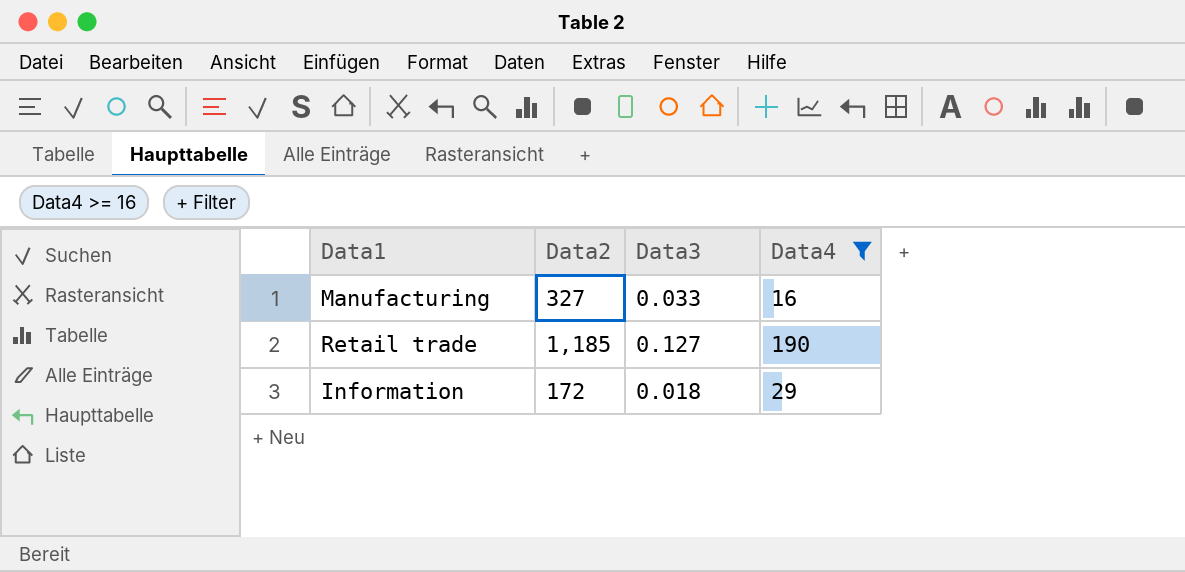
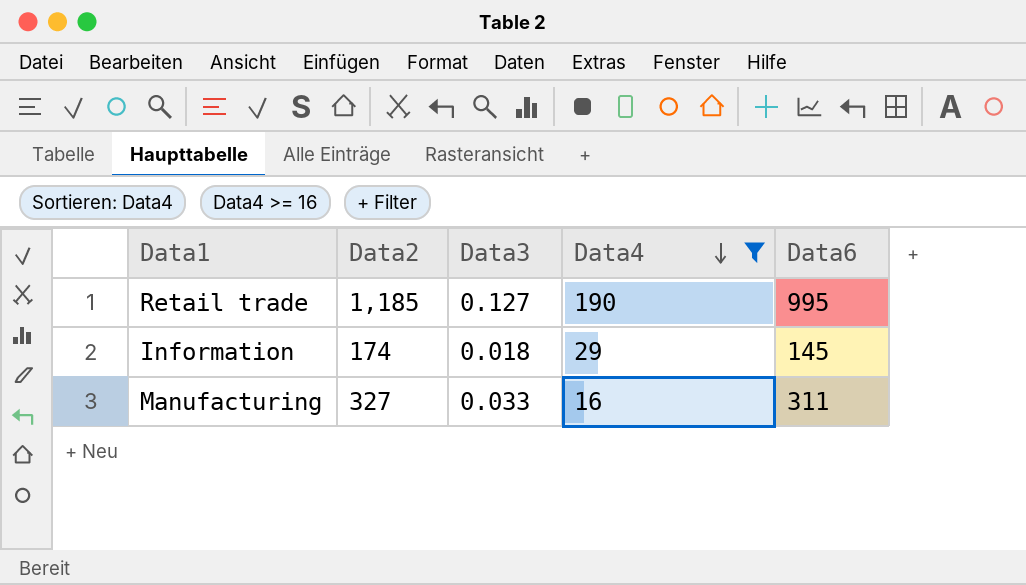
row order: none -> Data4 descending
column Data6 | formula: none -> [Data2] - [Data4]
Information | Data2: 172 -> 174

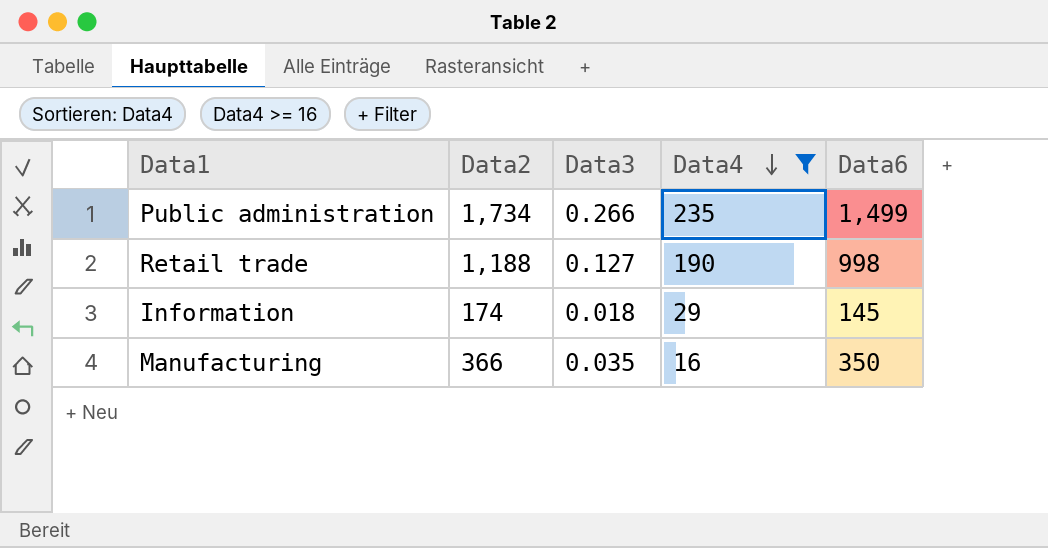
row Public administration: none -> 1,734 | 0.266 | 235 | 1,499
Retail trade | Data2: 1,185 -> 1,188
Retail trade | Data6: 995 -> 998
Manufacturing | Data2: 327 -> 366
Manufacturing | Data3: 0.033 -> 0.035
Manufacturing | Data6: 311 -> 350

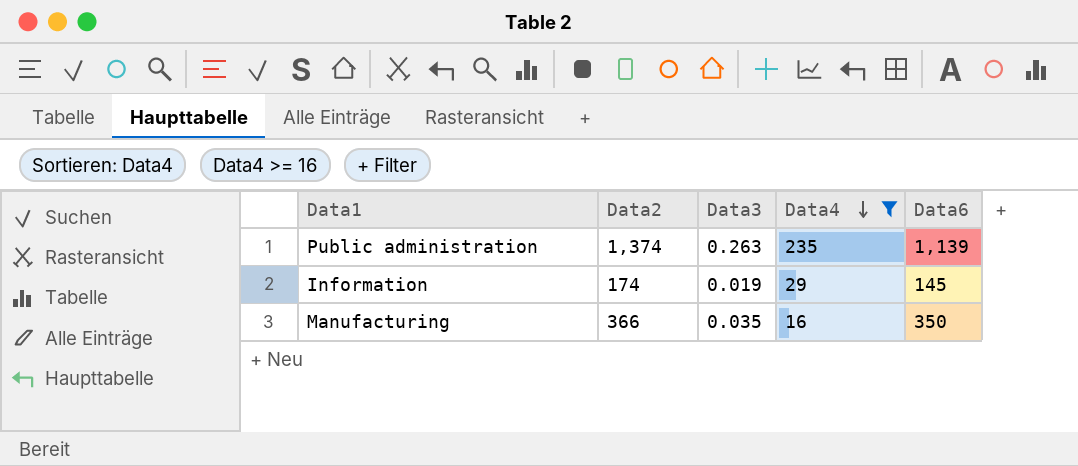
row Retail trade: 1,188 | 0.127 | 190 | 998 -> none
Public administration | Data2: 1,734 -> 1,374
Public administration | Data3: 0.266 -> 0.263
Public administration | Data6: 1,499 -> 1,139
Information | Data3: 0.018 -> 0.019

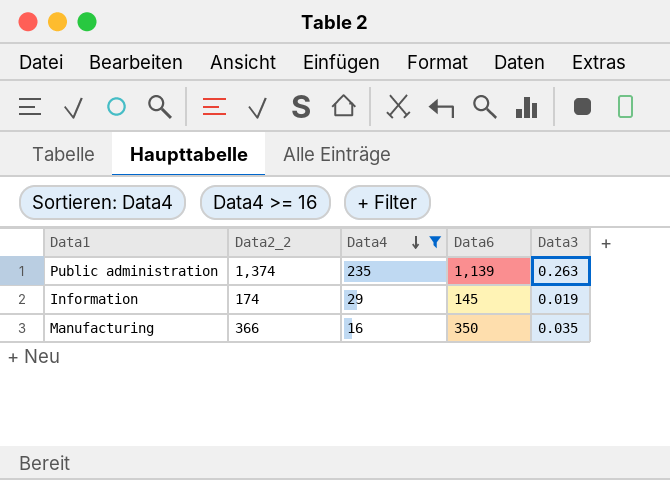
column name: Data2 -> Data2_2
column Data3 | position: 3 -> 5

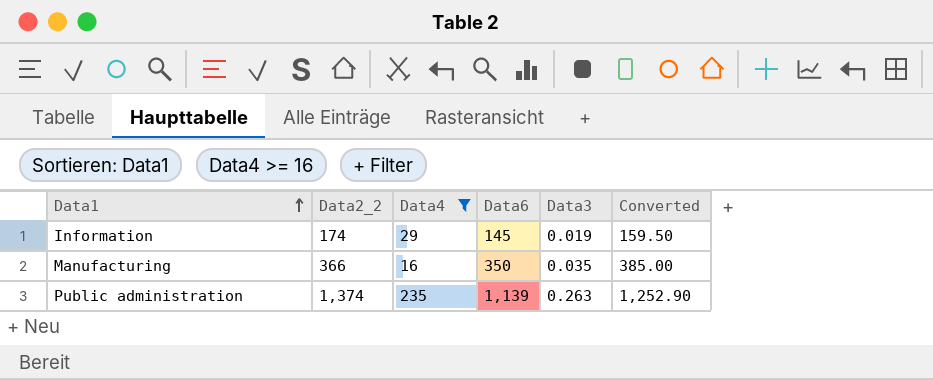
row order: Data4 descending -> Data1 ascending
column Converted | formula: none -> [Data6] * 1.1

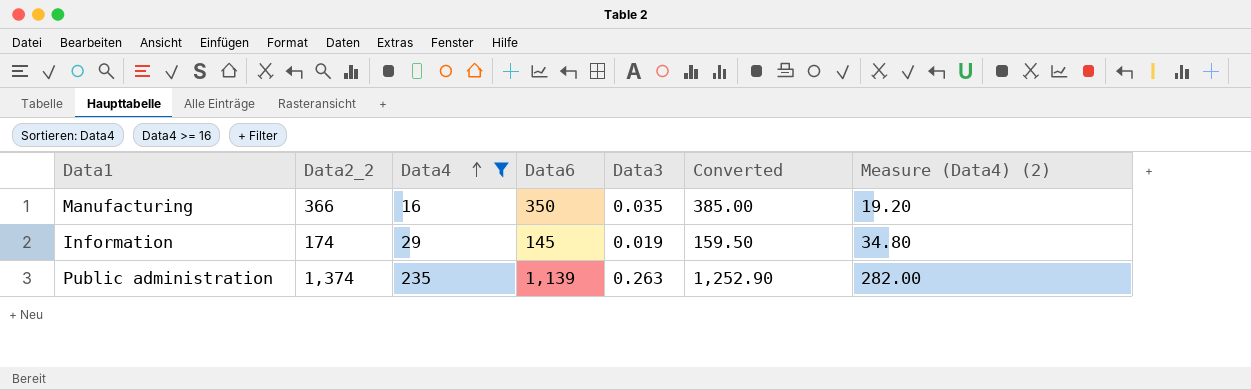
row order: Data1 ascending -> Data4 ascending
column Measure (Data4) (2) | formula: none -> [Data4] * 1.2

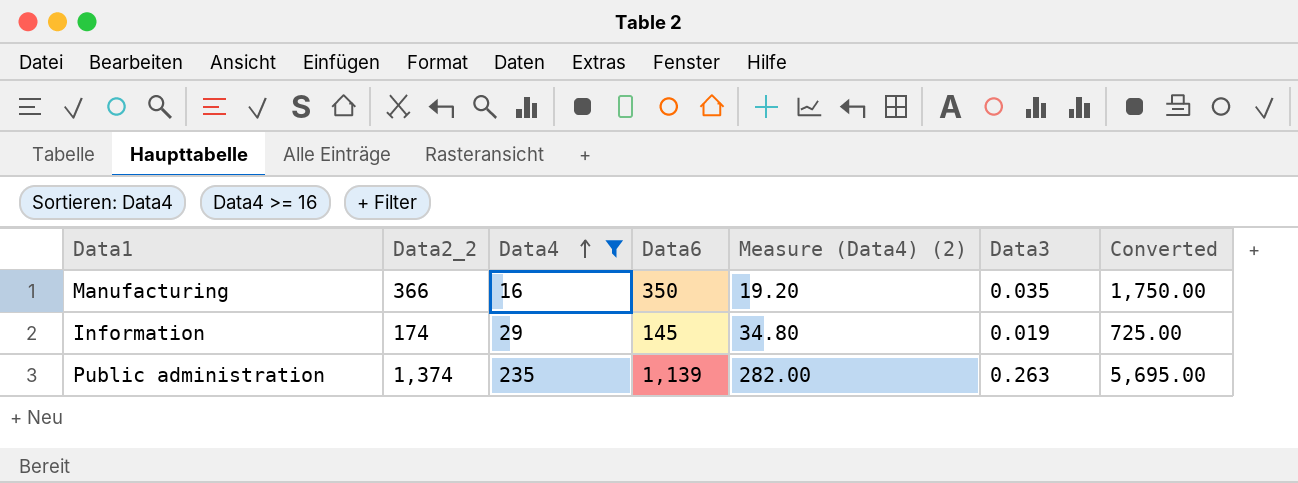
column Measure (Data4) (2) | position: 7 -> 5
column Converted | formula: [Data6] * 1.1 -> [Data6] * 5

